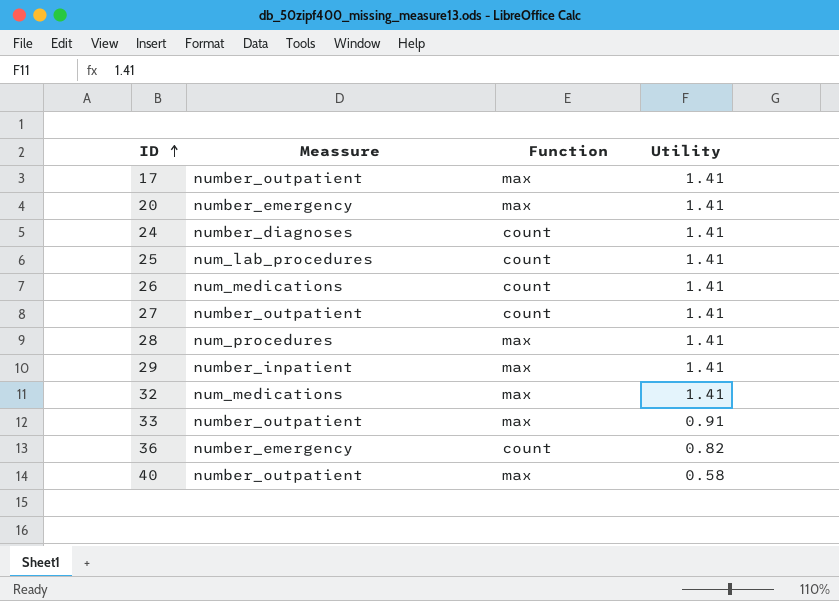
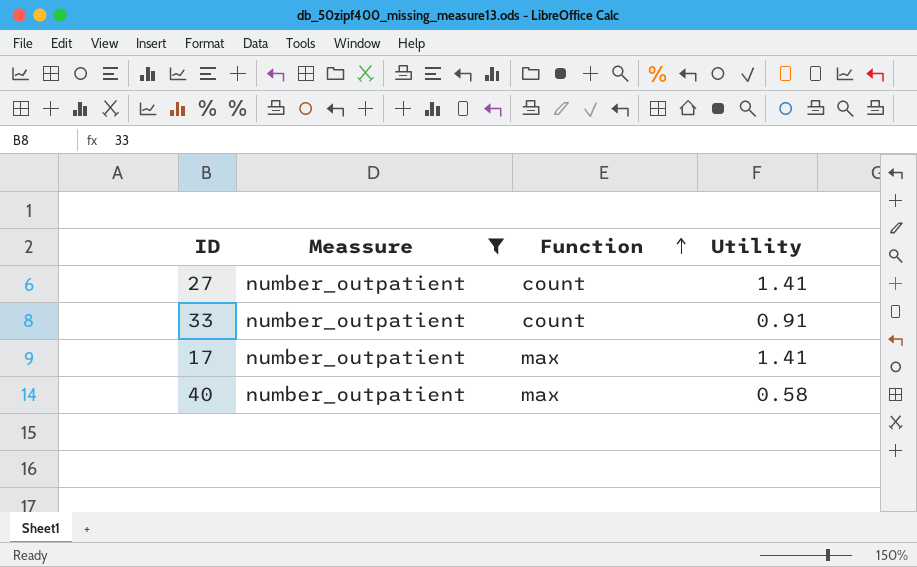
filter: none -> Meassure = number_outpatient
row order: ID ascending -> Function ascending
33 | Function: max -> count

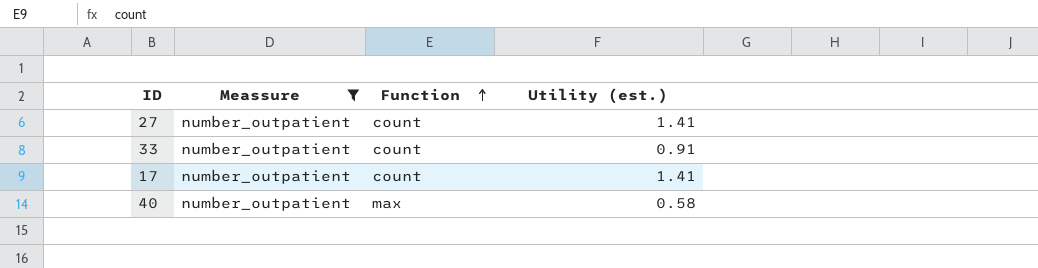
column name: Utility -> Utility (est.)
17 | Function: max -> count

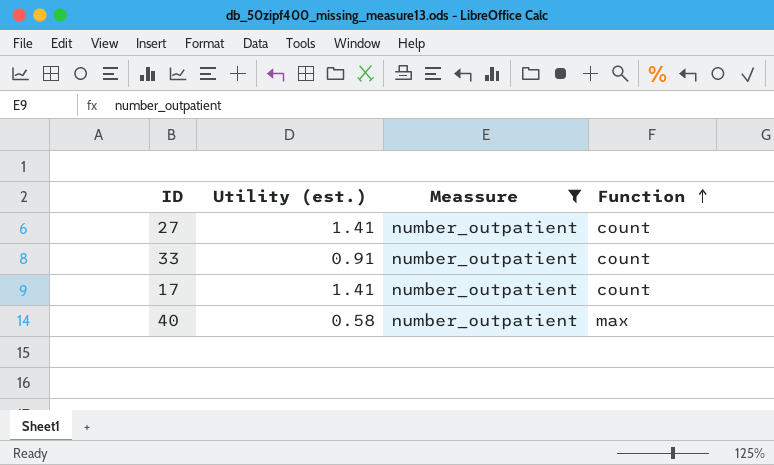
column Utility (est.) | position: 4 -> 2

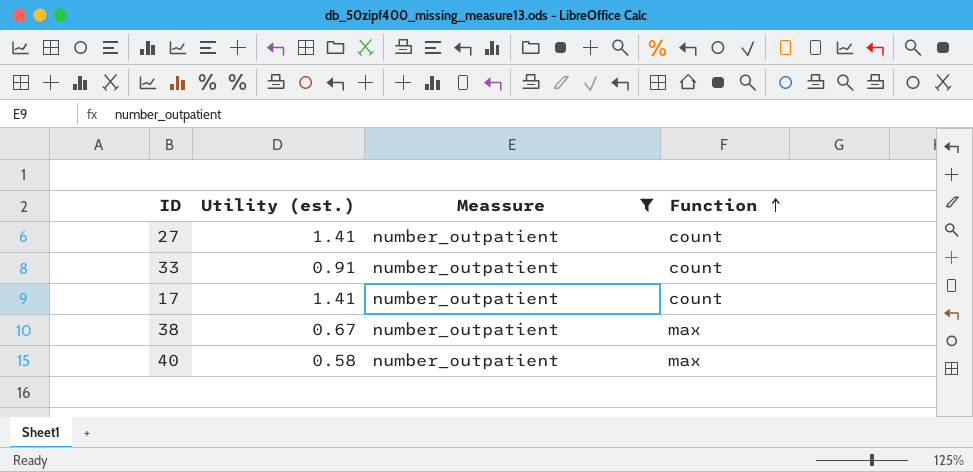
row 38: none -> 0.67 | number_outpatient | max

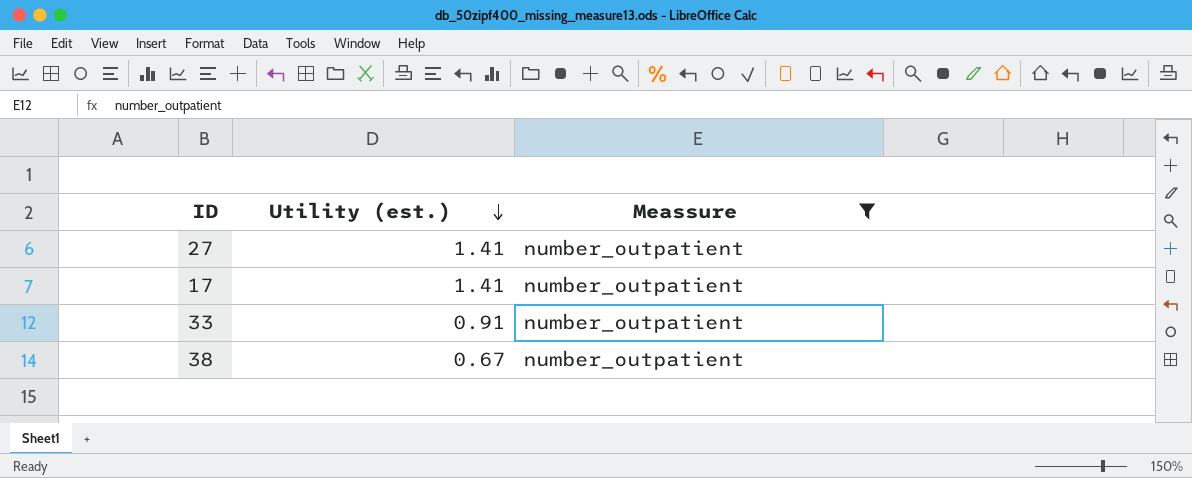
row order: Function ascending -> Utility (est.) descending
column Function | position: 4 -> none
row 40: 0.58 | number_outpatient | max -> none

